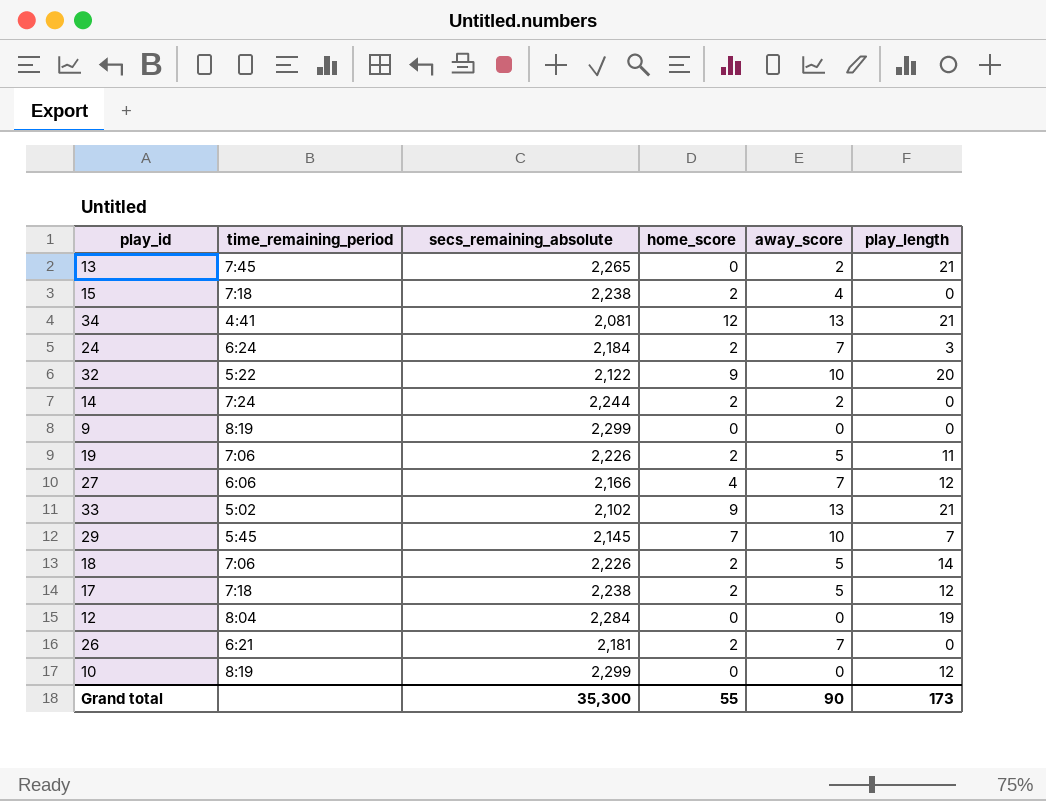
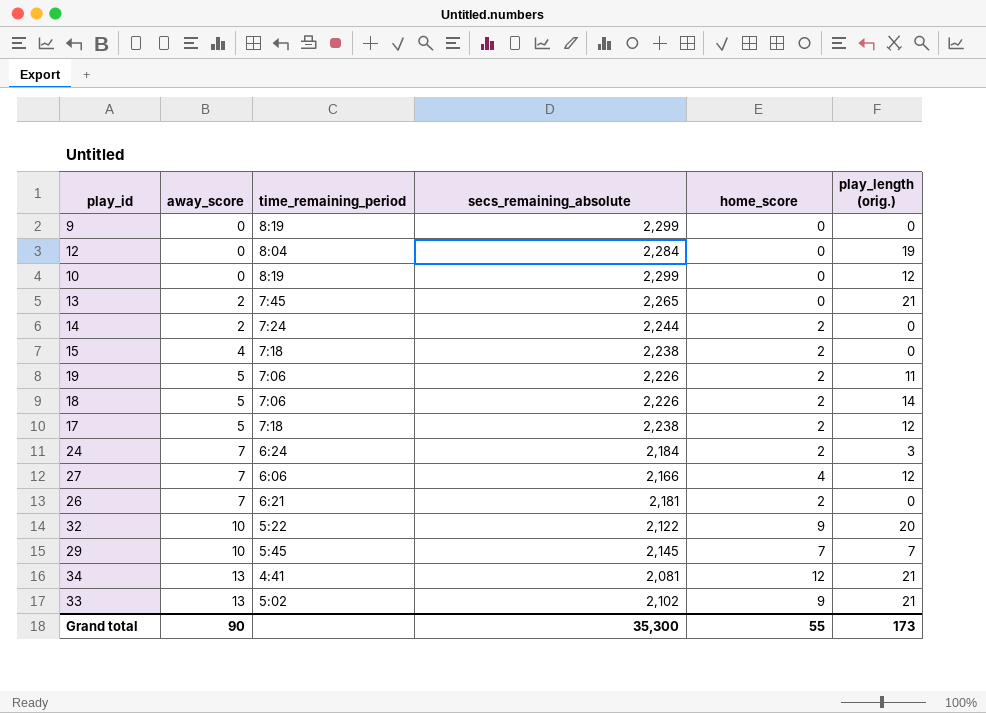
row order: none -> away_score ascending
column away_score | position: 5 -> 2
column name: play_length -> play_length (orig.)

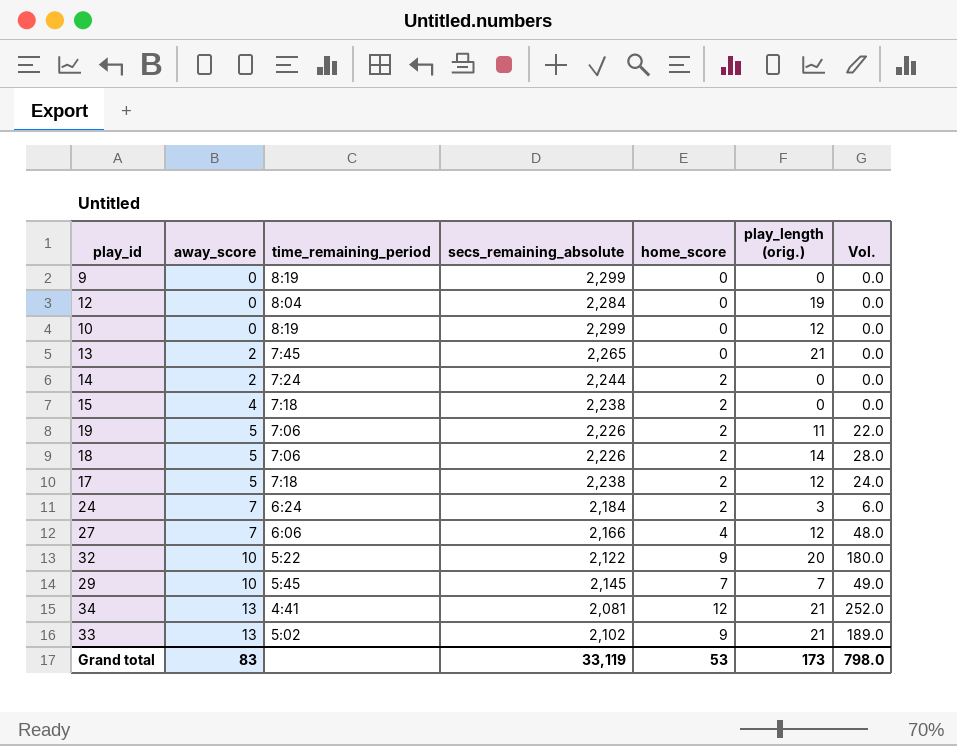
column Vol. | formula: none -> [home_score] * [play_length (orig.)]
row 26: 7 | 6:21 | 2,181 | 2 | 0 -> none
Grand total | away_score: 90 -> 83
Grand total | secs_remaining_absolute: 35,300 -> 33,119
Grand total | home_score: 55 -> 53

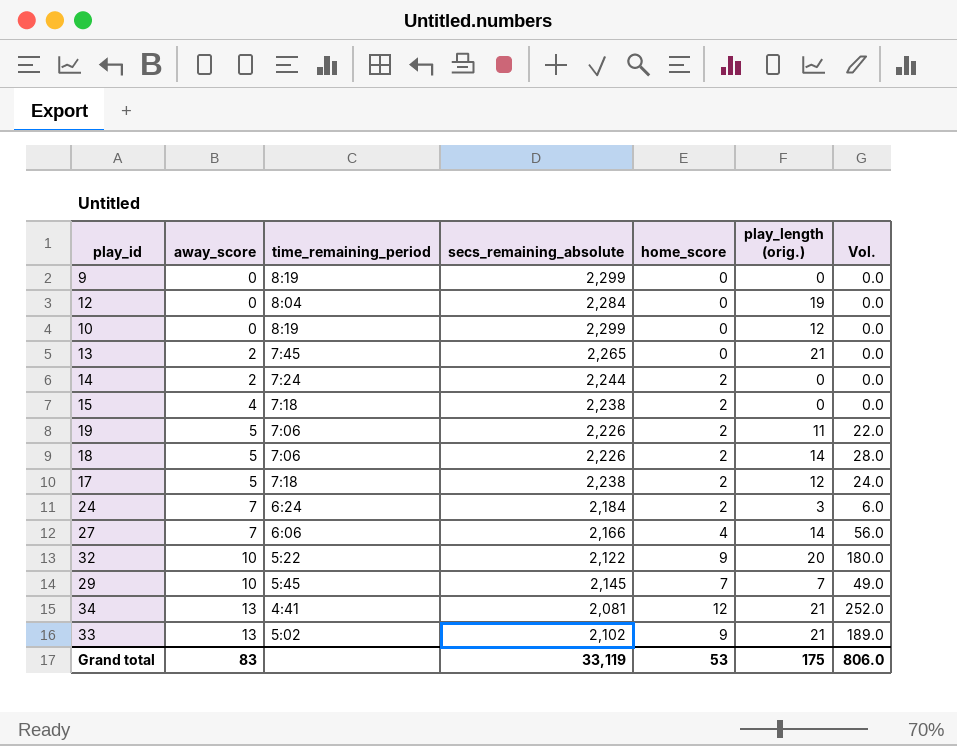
27 | play_length (orig.): 12 -> 14
27 | Vol.: 48.0 -> 56.0
Grand total | play_length (orig.): 173 -> 175
Grand total | Vol.: 798.0 -> 806.0

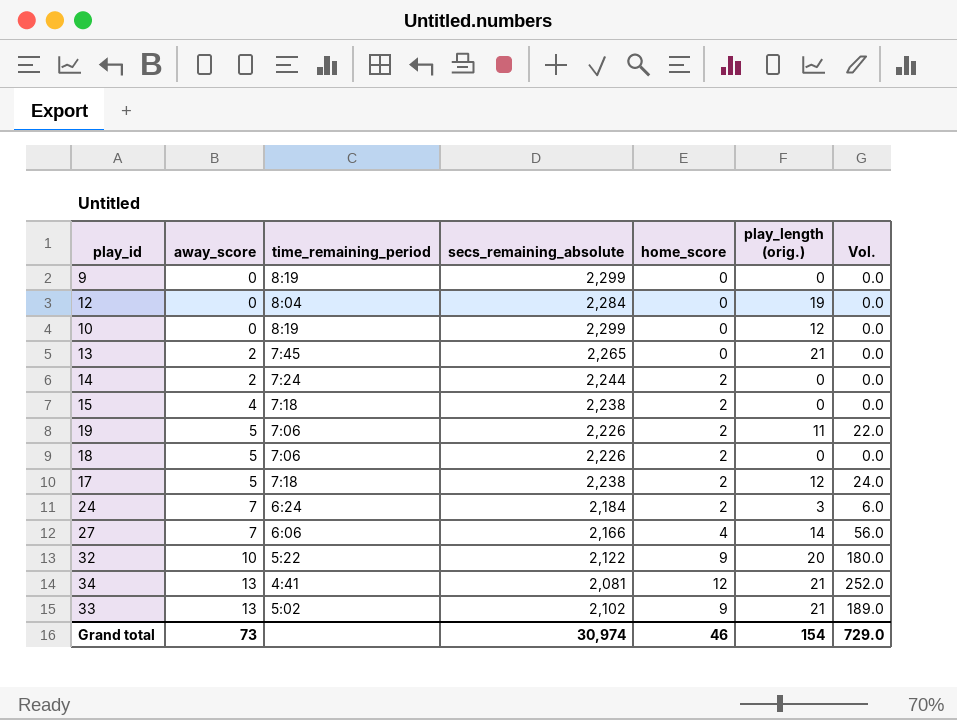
row 29: 10 | 5:45 | 2,145 | 7 | 7 | 49.0 -> none
18 | play_length (orig.): 14 -> 0
18 | Vol.: 28.0 -> 0.0
Grand total | away_score: 83 -> 73
Grand total | secs_remaining_absolute: 33,119 -> 30,974
Grand total | home_score: 53 -> 46
Grand total | play_length (orig.): 175 -> 154
Grand total | Vol.: 806.0 -> 729.0

